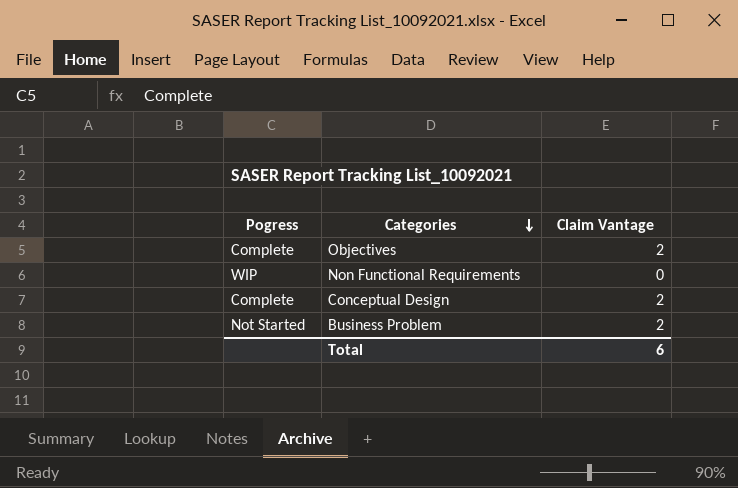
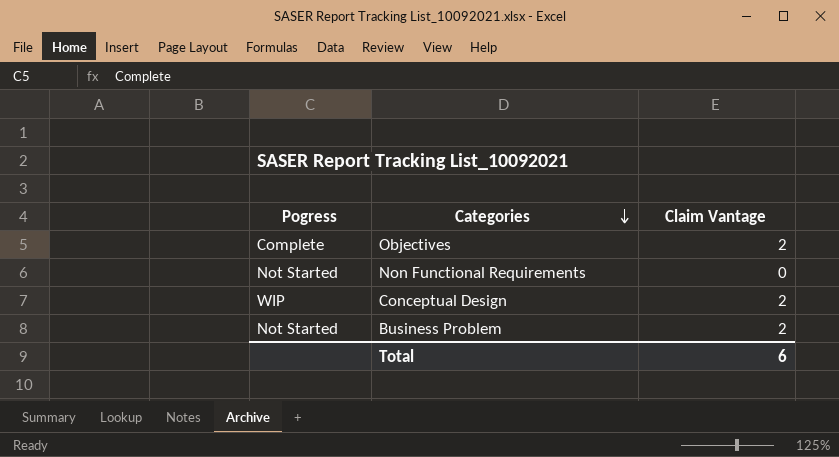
Non Functional Requirements | Pogress: WIP -> Not Started
Conceptual Design | Pogress: Complete -> WIP

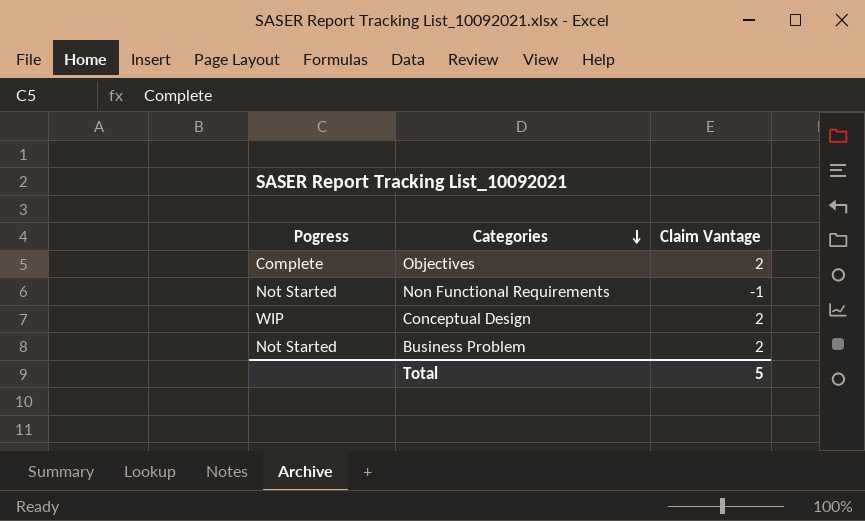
Non Functional Requirements | Claim Vantage: 0 -> -1
Total | Claim Vantage: 6 -> 5

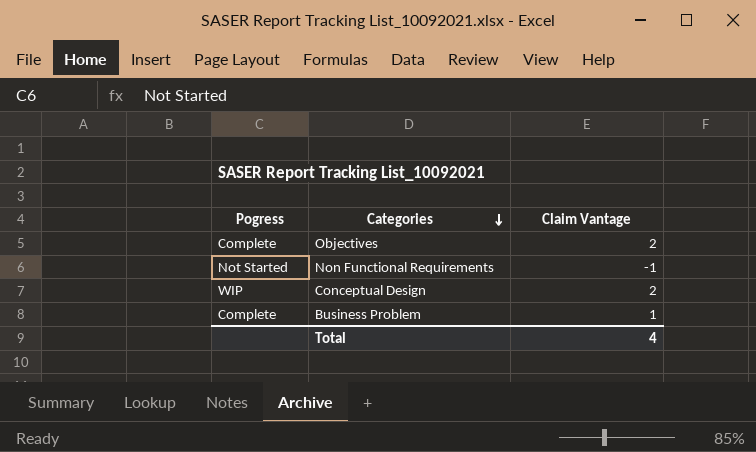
Business Problem | Pogress: Not Started -> Complete
Business Problem | Claim Vantage: 2 -> 1
Total | Claim Vantage: 5 -> 4

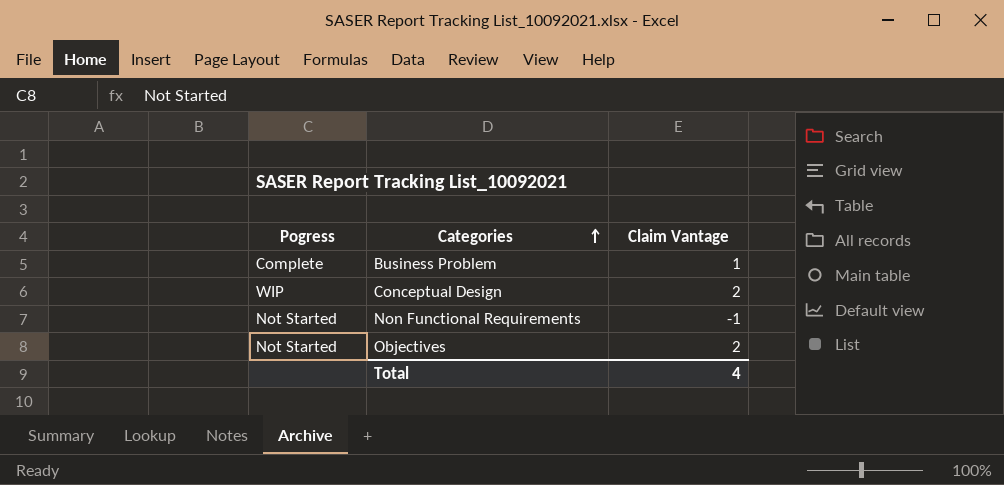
row order: Categories descending -> Categories ascending
Objectives | Pogress: Complete -> Not Started

